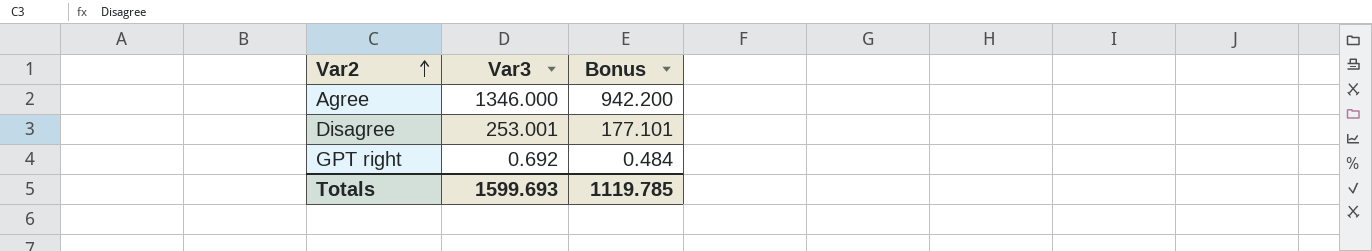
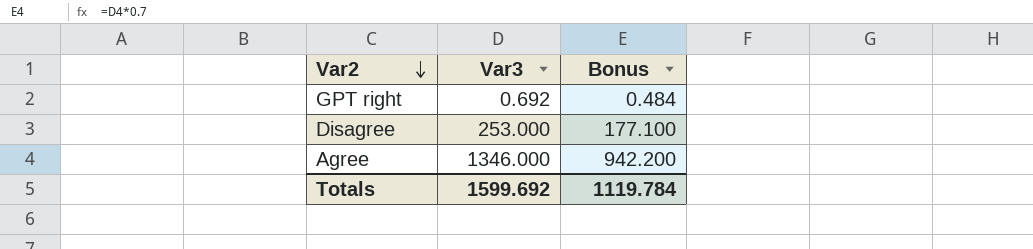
row order: Var2 ascending -> Var2 descending
Disagree | Var3: 253.001 -> 253.000
Disagree | Bonus: 177.101 -> 177.100
Totals | Var3: 1599.693 -> 1599.692
Totals | Bonus: 1119.785 -> 1119.784

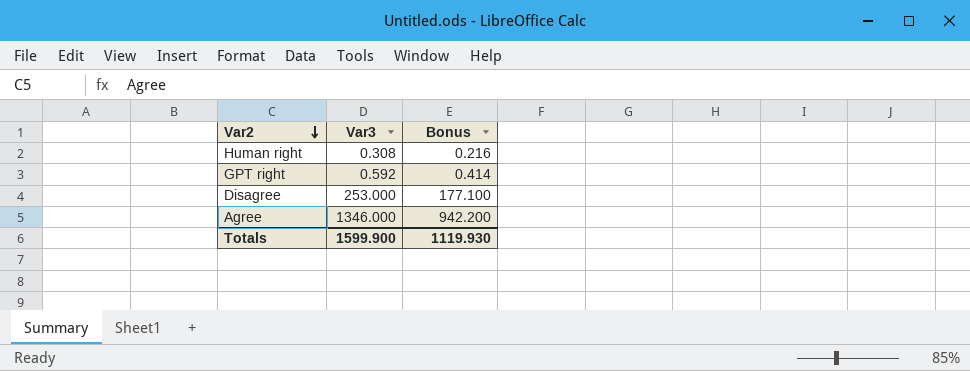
row Human right: none -> 0.308 | 0.216
GPT right | Var3: 0.692 -> 0.592
GPT right | Bonus: 0.484 -> 0.414
Totals | Var3: 1599.692 -> 1599.900
Totals | Bonus: 1119.784 -> 1119.930

